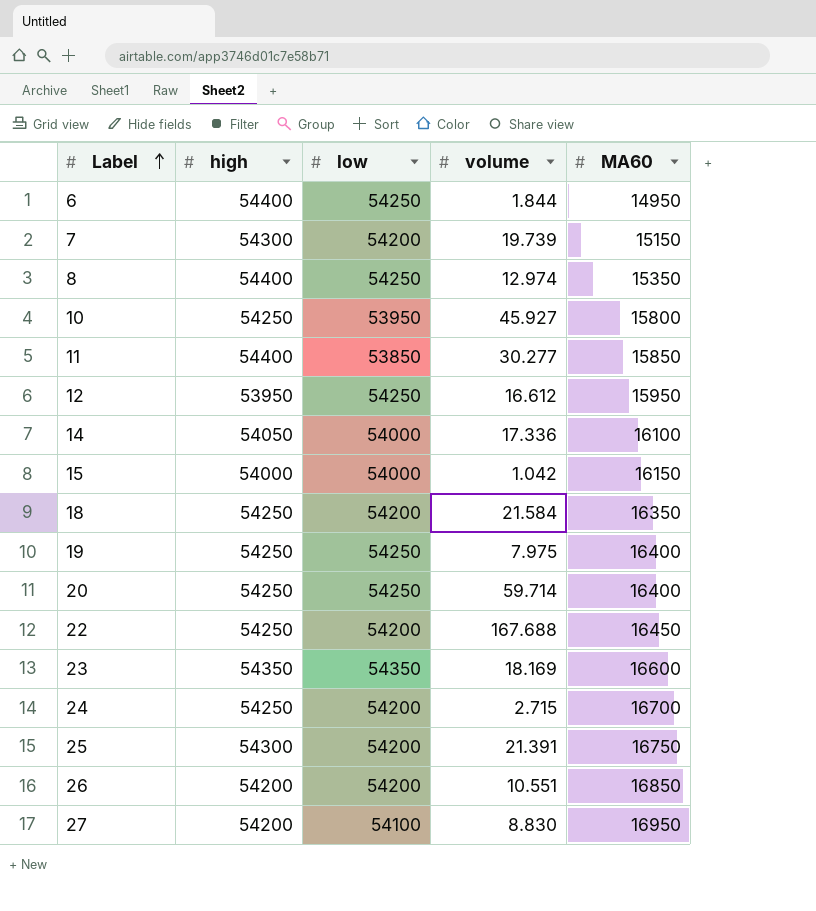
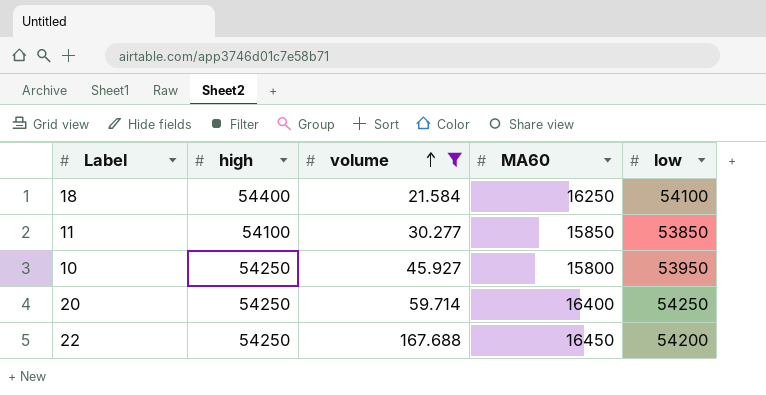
filter: none -> volume >= 21.584
row order: Label ascending -> volume ascending
column low | position: 3 -> 5
18 | high: 54250 -> 54400
18 | MA60: 16350 -> 16250
18 | low: 54200 -> 54100
11 | high: 54400 -> 54100

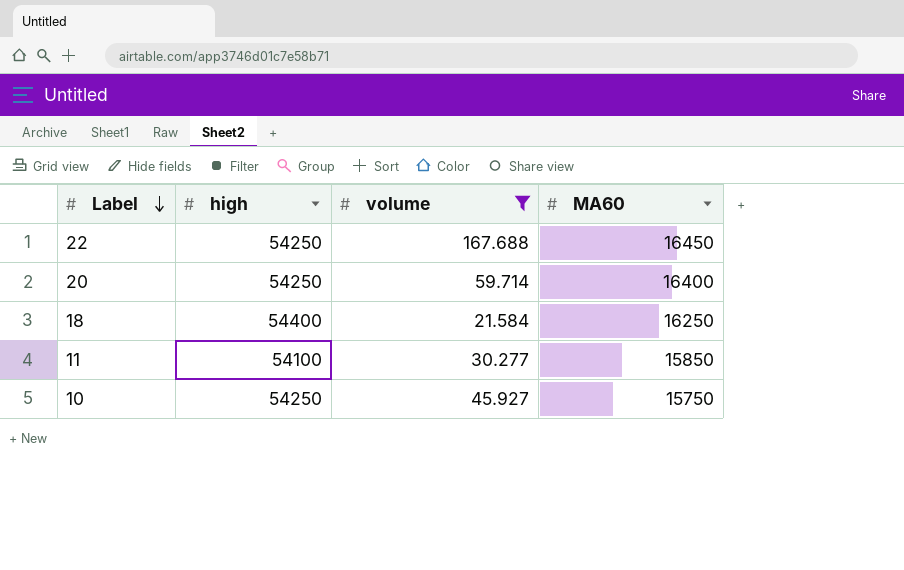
row order: volume ascending -> Label descending
column low | position: 5 -> none
10 | MA60: 15800 -> 15750

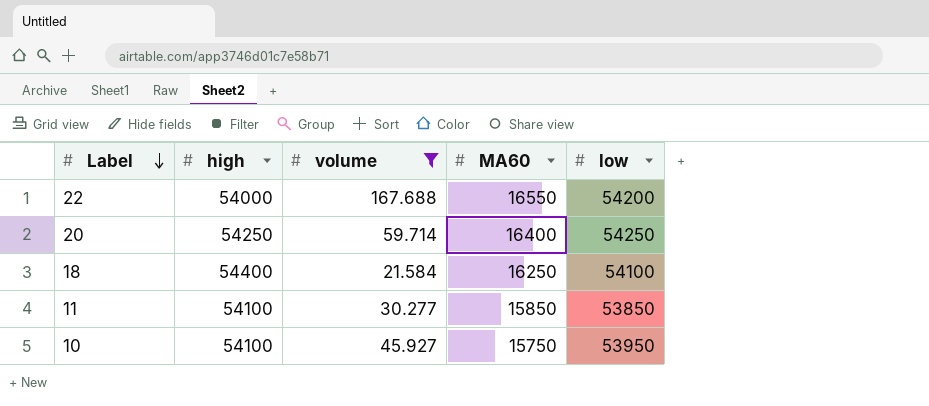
column low | position: none -> 5
22 | high: 54250 -> 54000
22 | MA60: 16450 -> 16550
10 | high: 54250 -> 54100

